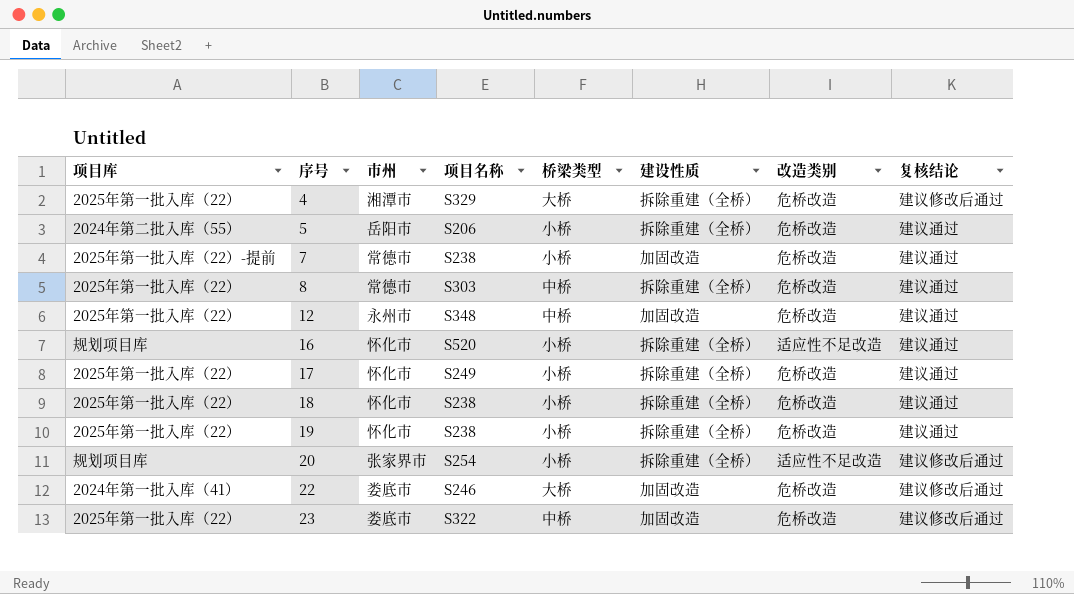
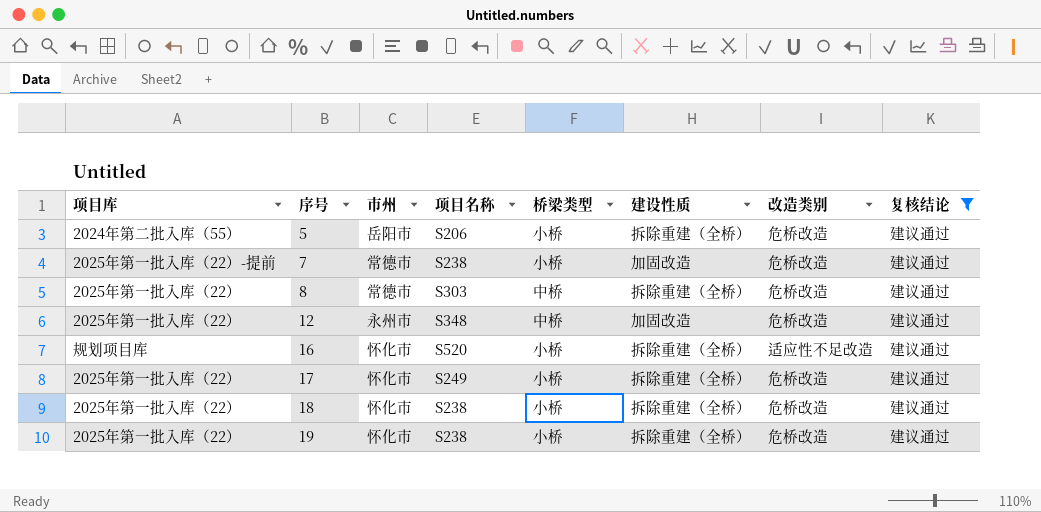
filter: none -> 复核结论 = 建议通过

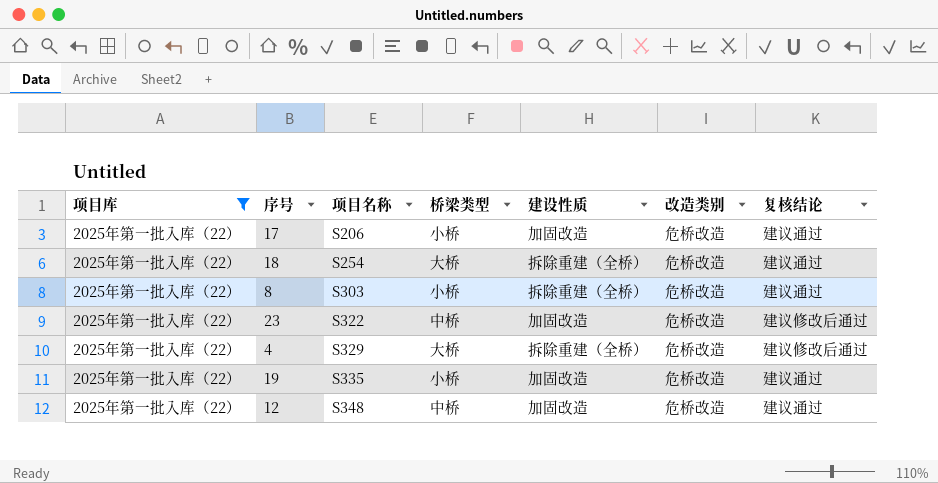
filter: 复核结论 = 建议通过 -> 项目库 = 2025年第一批入库（22）
row order: 序号 ascending -> 项目名称 ascending
column 市州 | position: 3 -> none
17 | 项目名称: S249 -> S206
17 | 建设性质: 拆除重建（全桥） -> 加固改造
18 | 项目名称: S238 -> S254
18 | 桥梁类型: 小桥 -> 大桥
8 | 桥梁类型: 中桥 -> 小桥
19 | 项目名称: S238 -> S335
19 | 建设性质: 拆除重建（全桥） -> 加固改造

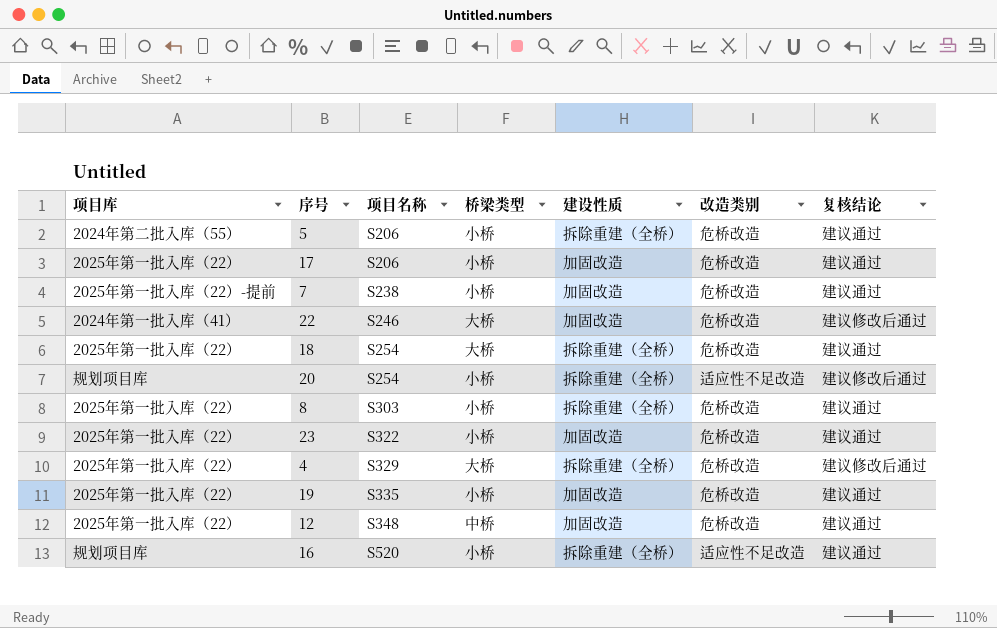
filter: 项目库 = 2025年第一批入库（22） -> none
23 | 桥梁类型: 中桥 -> 小桥
23 | 复核结论: 建议修改后通过 -> 建议通过

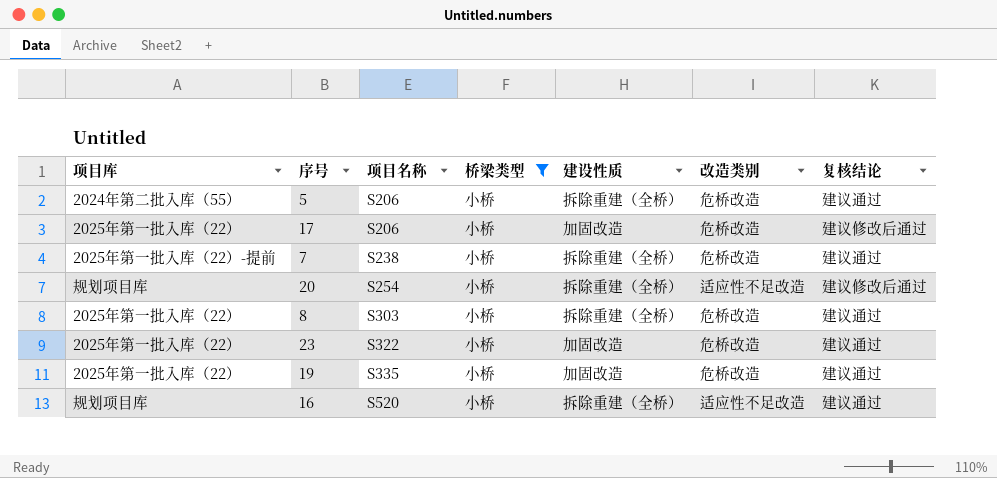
filter: none -> 桥梁类型 = 小桥
17 | 复核结论: 建议通过 -> 建议修改后通过
7 | 建设性质: 加固改造 -> 拆除重建（全桥）

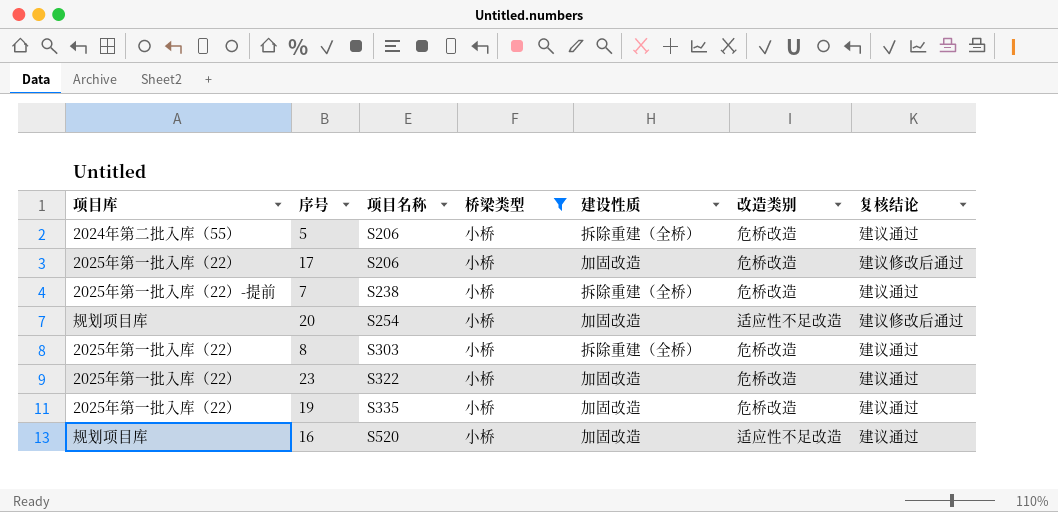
20 | 建设性质: 拆除重建（全桥） -> 加固改造
16 | 建设性质: 拆除重建（全桥） -> 加固改造

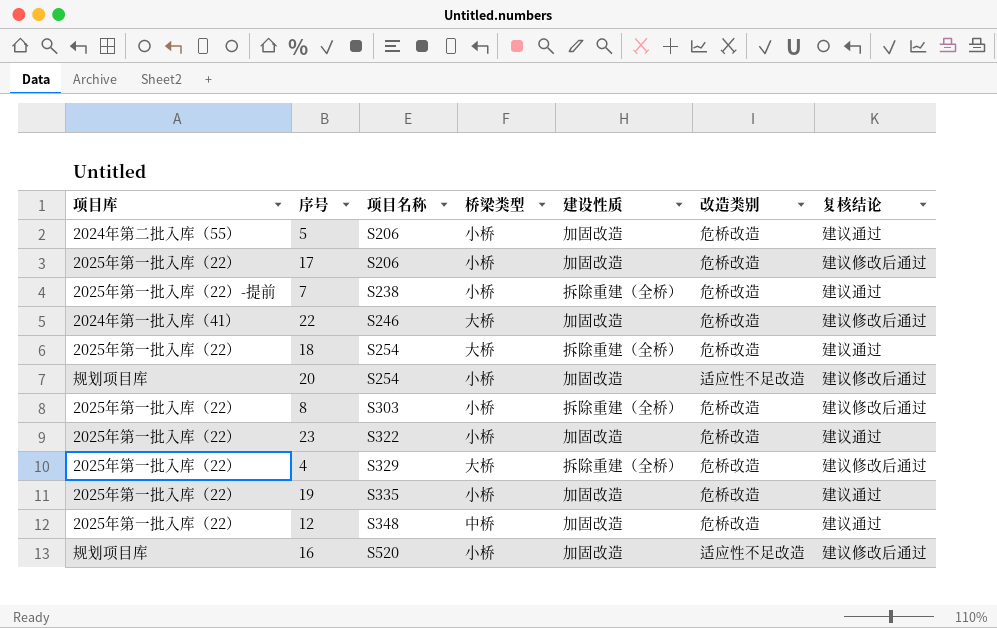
filter: 桥梁类型 = 小桥 -> none
5 | 建设性质: 拆除重建（全桥） -> 加固改造
8 | 复核结论: 建议通过 -> 建议修改后通过
16 | 复核结论: 建议通过 -> 建议修改后通过

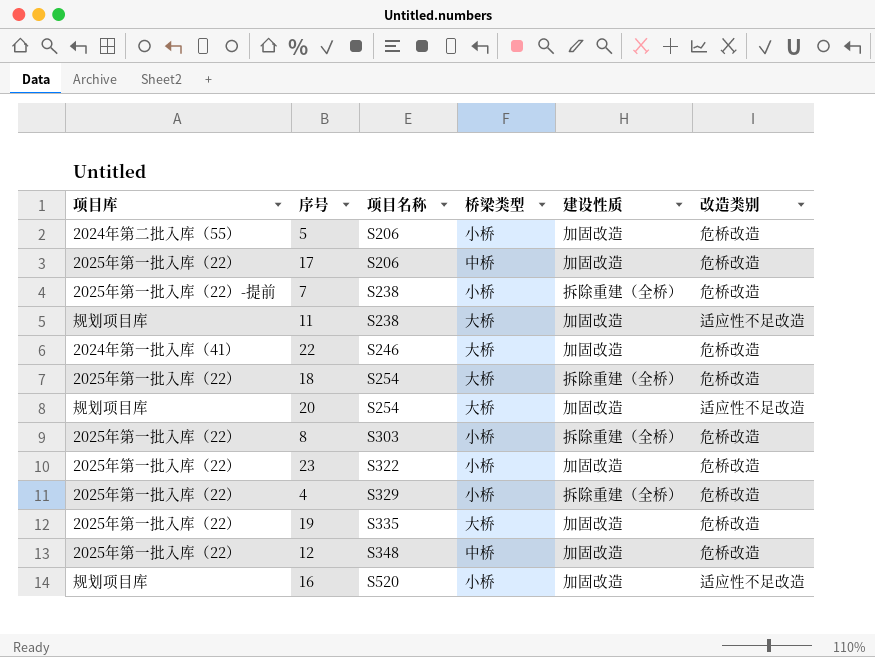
column 复核结论 | position: 7 -> none
17 | 桥梁类型: 小桥 -> 中桥
row 11: none -> 规划项目库 | S238 | 大桥 | 加固改造 | 适应性不足改造
20 | 桥梁类型: 小桥 -> 大桥
4 | 桥梁类型: 大桥 -> 小桥
19 | 桥梁类型: 小桥 -> 大桥

